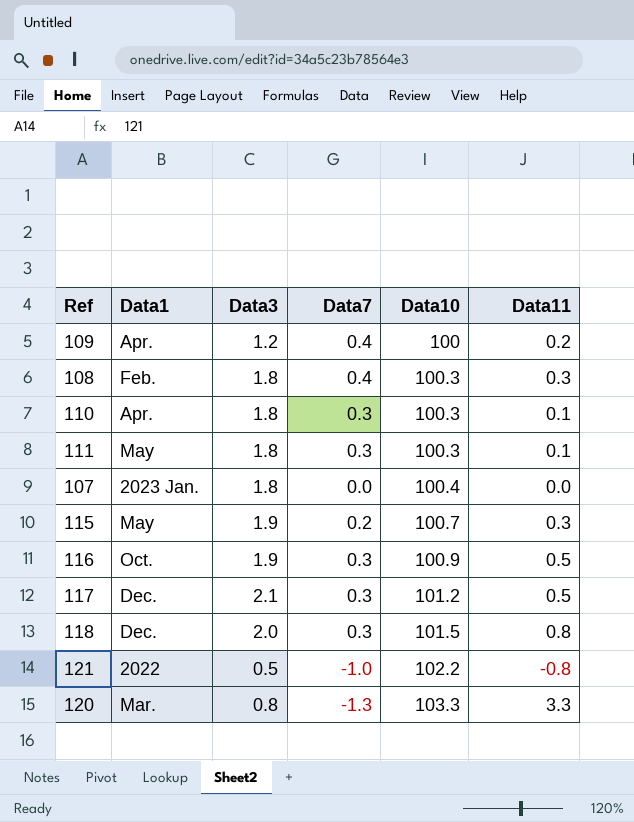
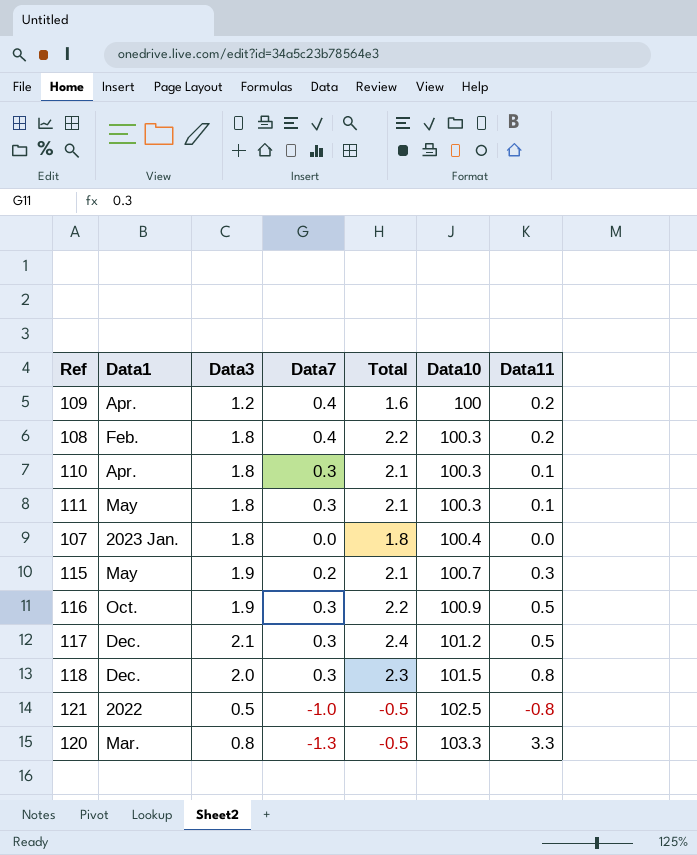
column Total | formula: none -> [Data3] + [Data7]
108 | Data11: 0.3 -> 0.2
121 | Data10: 102.2 -> 102.5

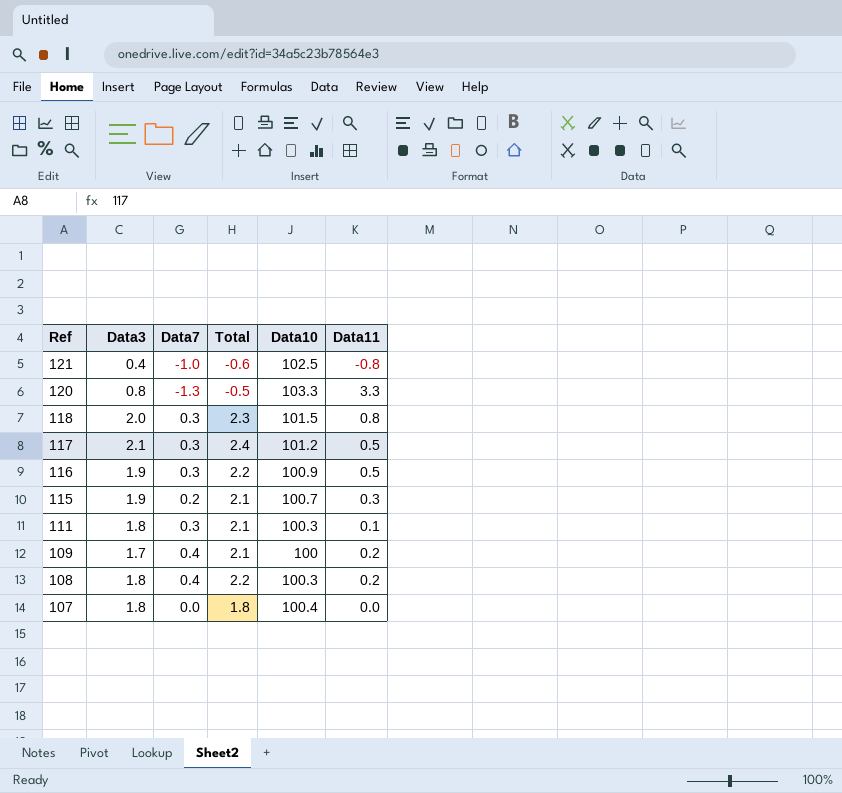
row order: Data10 ascending -> Ref descending
column Data1 | position: 2 -> none
row 110: Apr. | 1.8 | 0.3 | 2.1 | 100.3 | 0.1 -> none
121 | Data3: 0.5 -> 0.4
121 | Total: -0.5 -> -0.6
109 | Data3: 1.2 -> 1.7
109 | Total: 1.6 -> 2.1

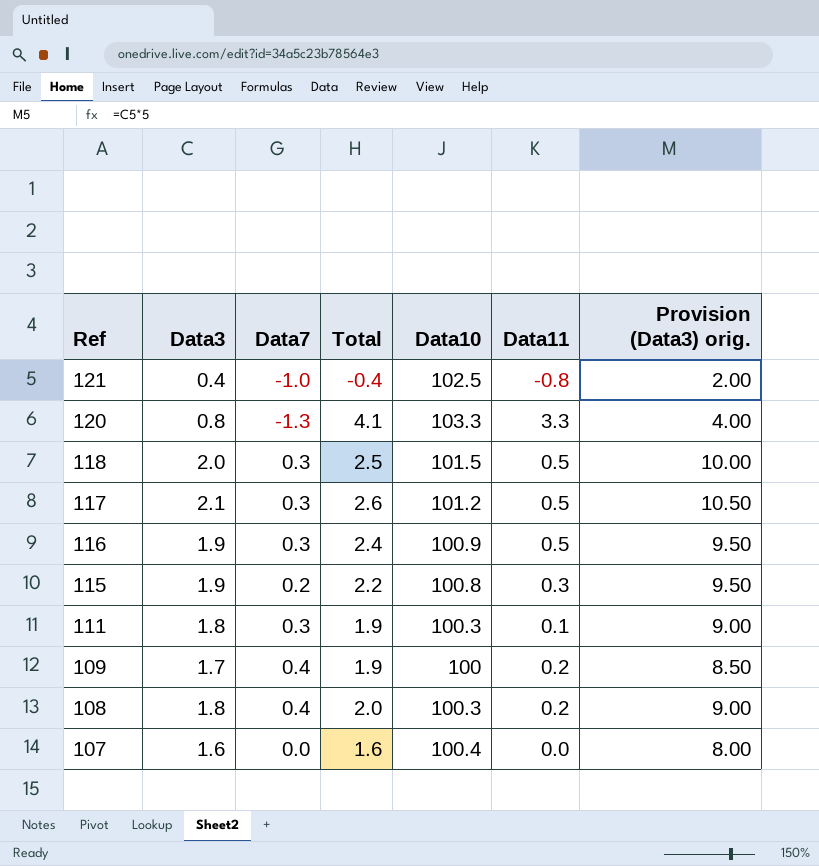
column Total | formula: [Data3] + [Data7] -> [Data3] + [Data11]
column Provision (Data3) orig. | formula: none -> [Data3] * 5
118 | Data11: 0.8 -> 0.5
115 | Data10: 100.7 -> 100.8
107 | Data3: 1.8 -> 1.6

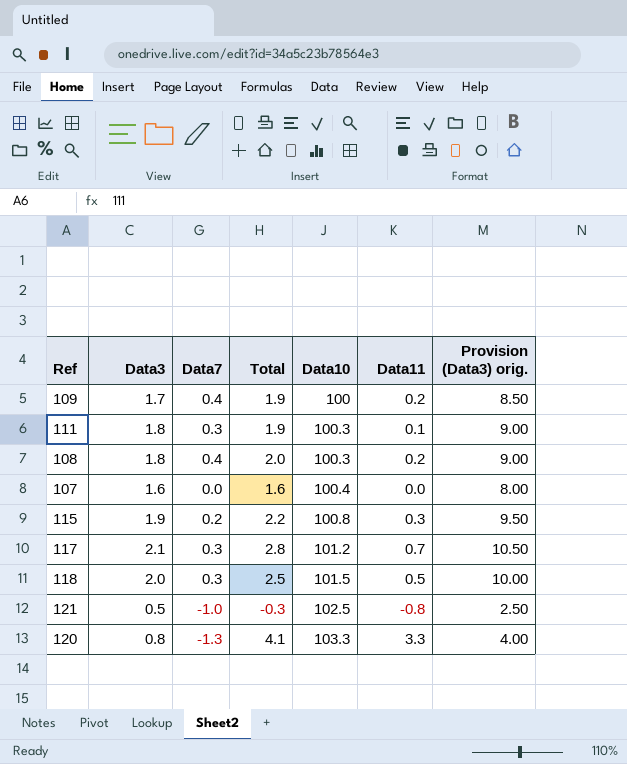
row order: Ref descending -> Data10 ascending
row 116: 1.9 | 0.3 | 2.4 | 100.9 | 0.5 | 9.50 -> none
117 | Total: 2.6 -> 2.8
117 | Data11: 0.5 -> 0.7
121 | Data3: 0.4 -> 0.5
121 | Total: -0.4 -> -0.3
121 | Provision (Data3) orig.: 2.00 -> 2.50

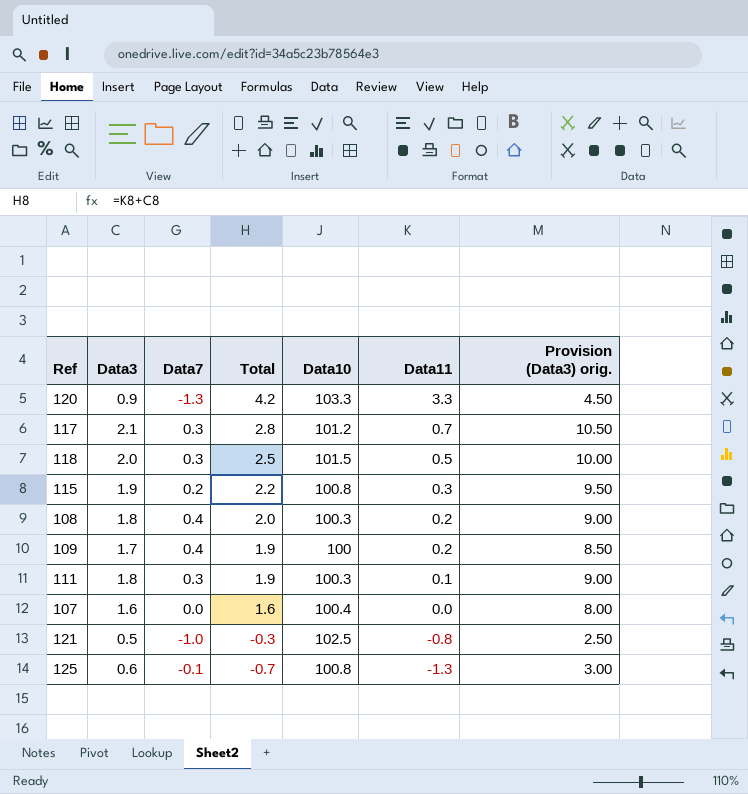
row order: Data10 ascending -> Total descending
120 | Data3: 0.8 -> 0.9
120 | Total: 4.1 -> 4.2
120 | Provision (Data3) orig.: 4.00 -> 4.50
row 125: none -> 0.6 | -0.1 | -0.7 | 100.8 | -1.3 | 3.00

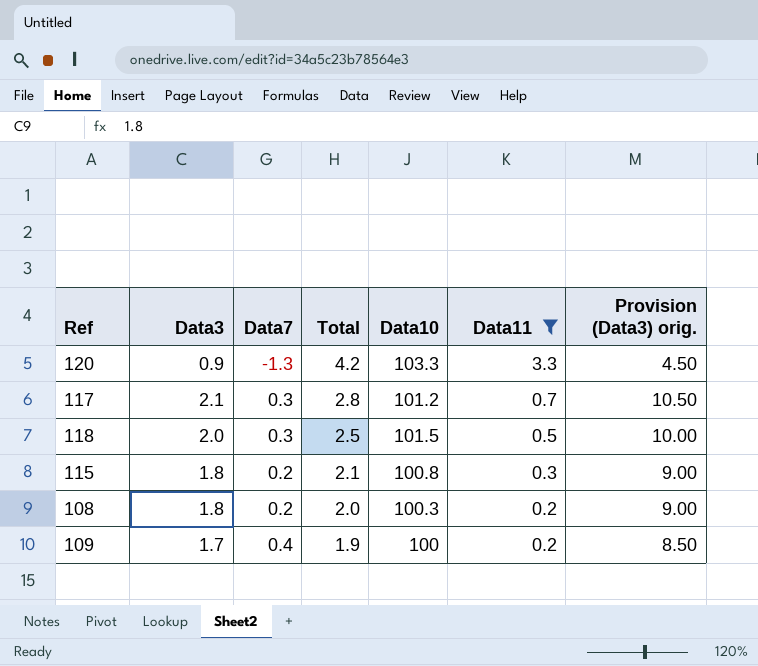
filter: none -> Data11 >= 0.2
115 | Data3: 1.9 -> 1.8
115 | Total: 2.2 -> 2.1
115 | Provision (Data3) orig.: 9.50 -> 9.00
108 | Data7: 0.4 -> 0.2

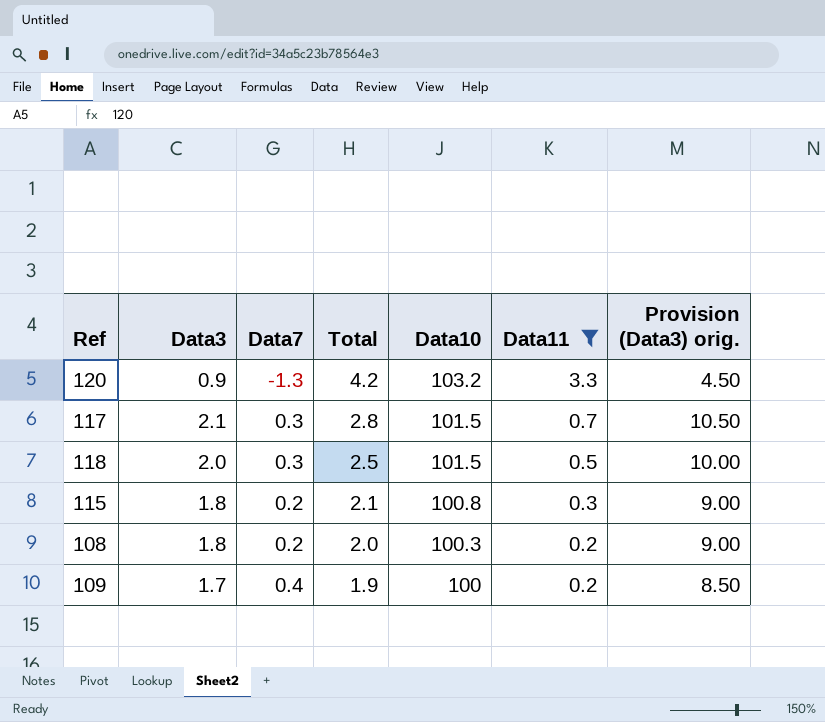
120 | Data10: 103.3 -> 103.2
117 | Data10: 101.2 -> 101.5

